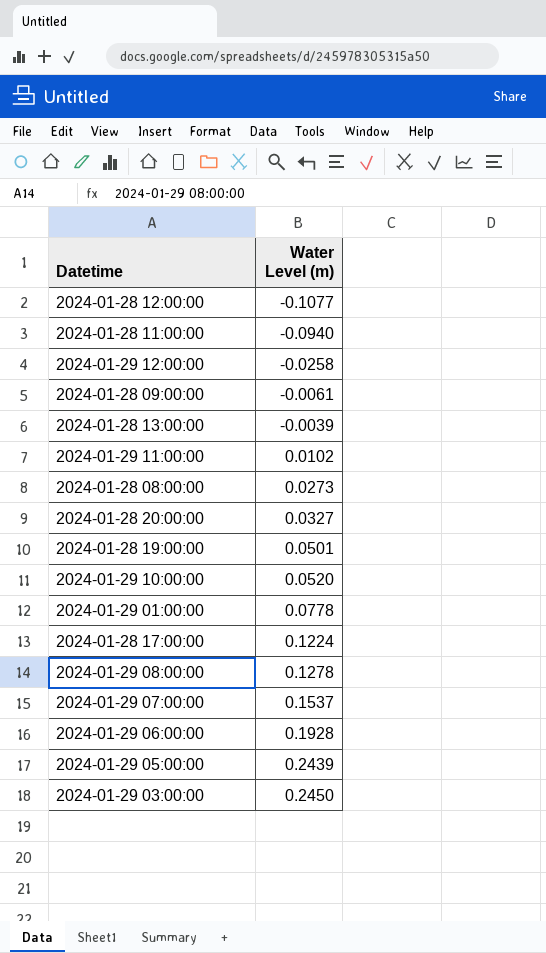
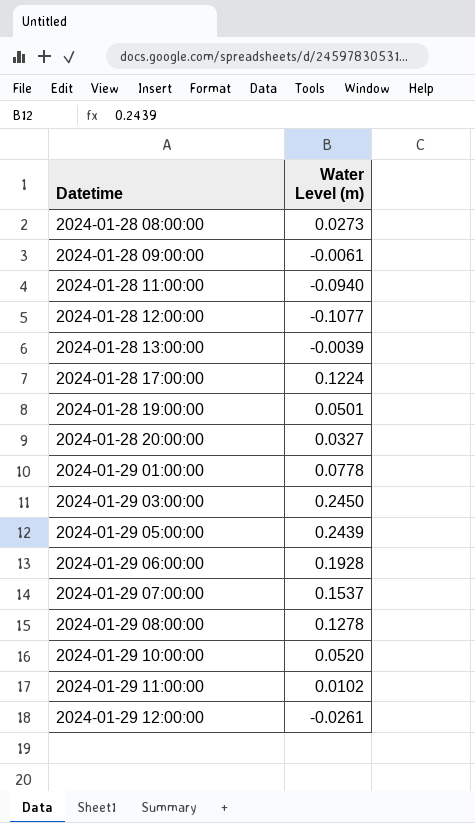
row order: Water Level (m) ascending -> Datetime ascending
2024-01-29 12:00:00 | Water Level (m): -0.0258 -> -0.0261

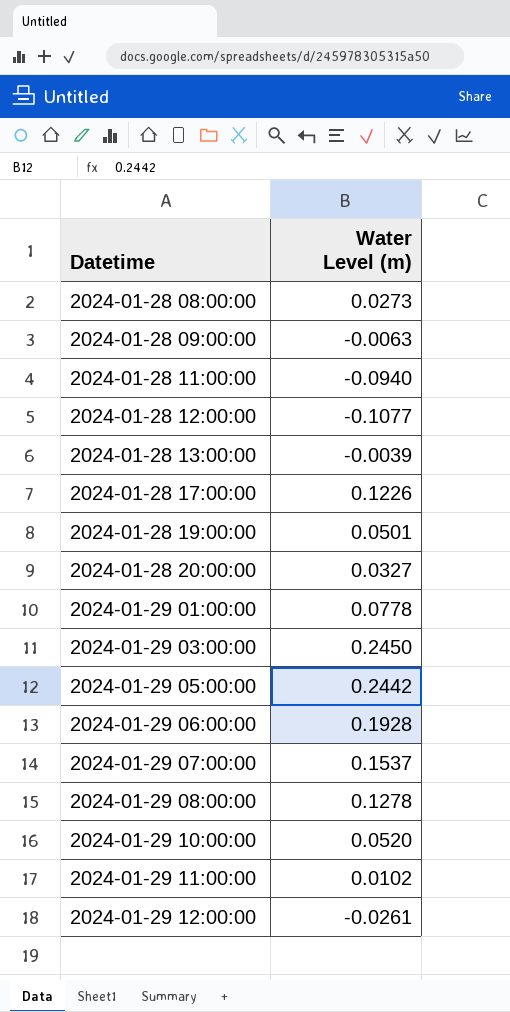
2024-01-28 09:00:00 | Water Level (m): -0.0061 -> -0.0063
2024-01-28 17:00:00 | Water Level (m): 0.1224 -> 0.1226
2024-01-29 05:00:00 | Water Level (m): 0.2439 -> 0.2442

